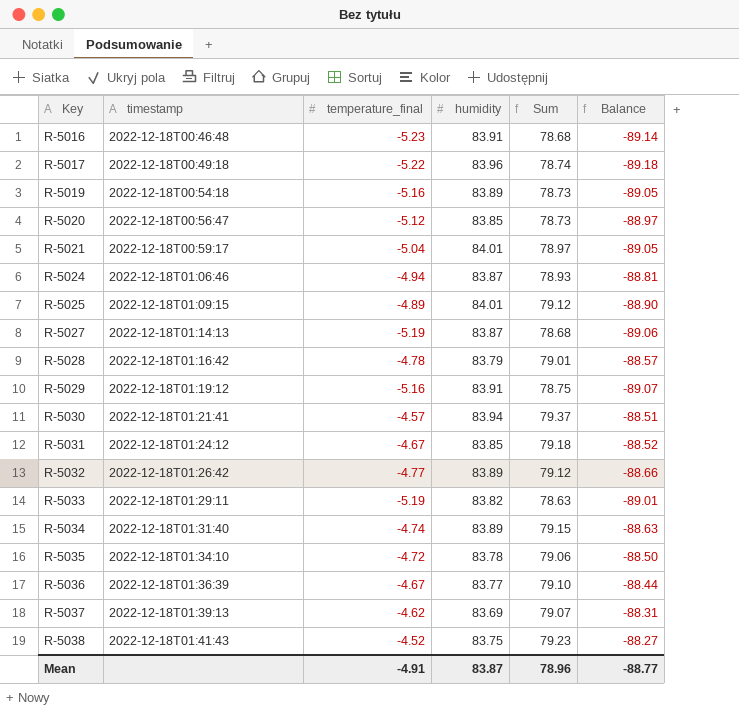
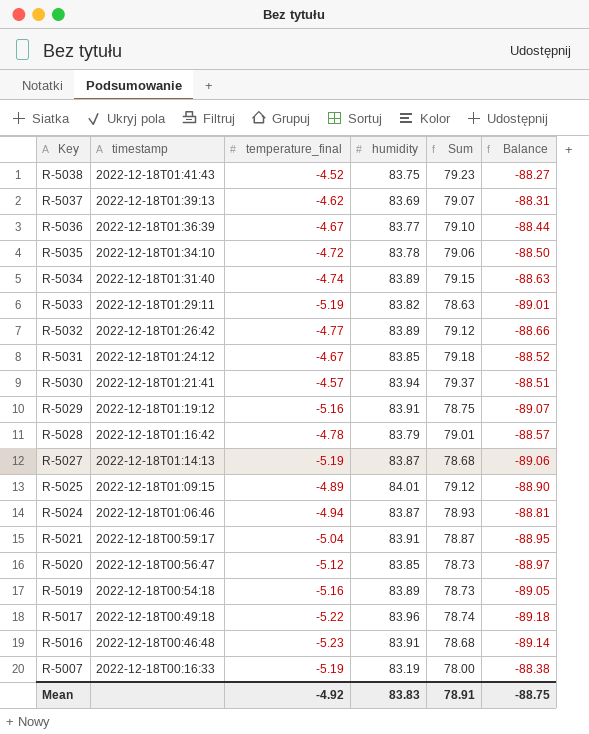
row order: Key ascending -> Key descending
R-5021 | humidity: 84.01 -> 83.91
R-5021 | Sum: 78.97 -> 78.87
R-5021 | Balance: -89.05 -> -88.95
row R-5007: none -> 2022-12-18T00:16:33 | -5.19 | 83.19 | 78.00 | -88.38
Mean | temperature_final: -4.91 -> -4.92
Mean | humidity: 83.87 -> 83.83
Mean | Sum: 78.96 -> 78.91
Mean | Balance: -88.77 -> -88.75

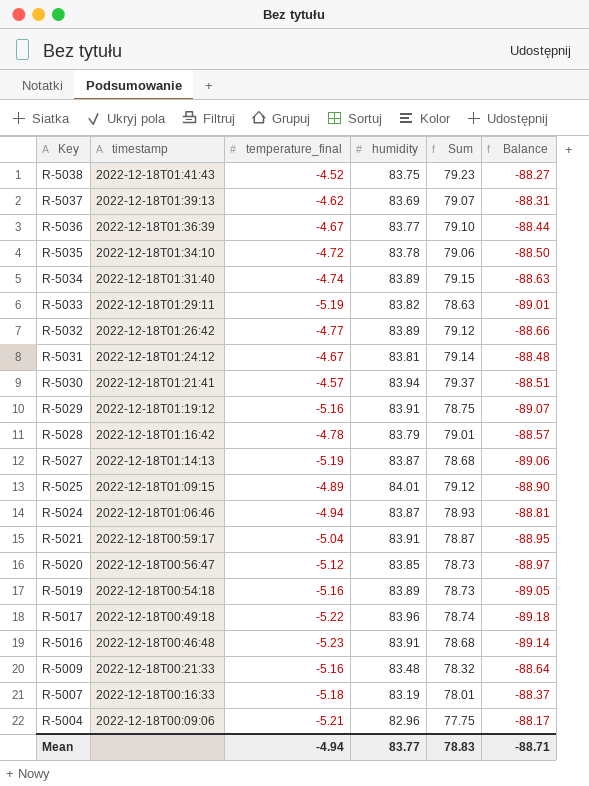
R-5031 | humidity: 83.85 -> 83.81
R-5031 | Sum: 79.18 -> 79.14
R-5031 | Balance: -88.52 -> -88.48
row R-5009: none -> 2022-12-18T00:21:33 | -5.16 | 83.48 | 78.32 | -88.64
R-5007 | temperature_final: -5.19 -> -5.18
R-5007 | Sum: 78.00 -> 78.01
R-5007 | Balance: -88.38 -> -88.37
row R-5004: none -> 2022-12-18T00:09:06 | -5.21 | 82.96 | 77.75 | -88.17
Mean | temperature_final: -4.92 -> -4.94
Mean | humidity: 83.83 -> 83.77
Mean | Sum: 78.91 -> 78.83
Mean | Balance: -88.75 -> -88.71

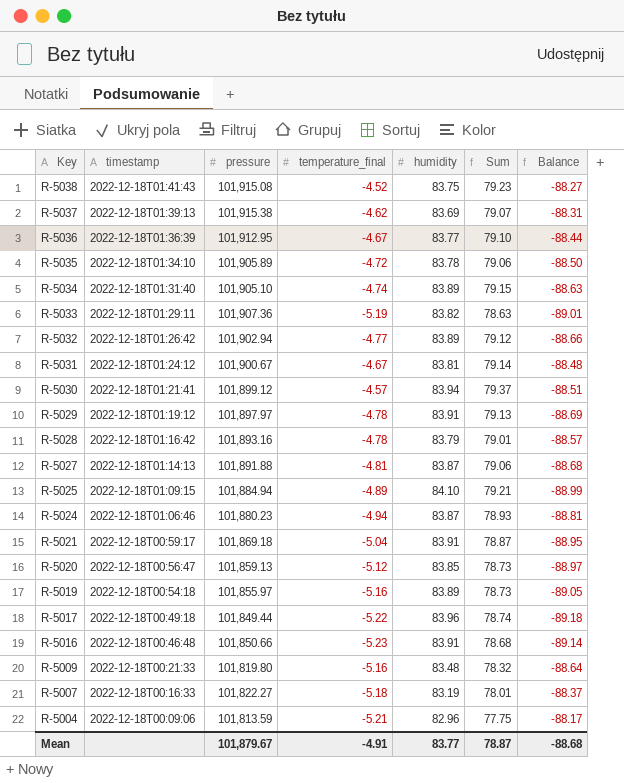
column pressure | position: none -> 3
R-5029 | temperature_final: -5.16 -> -4.78
R-5029 | Sum: 78.75 -> 79.13
R-5029 | Balance: -89.07 -> -88.69
R-5027 | temperature_final: -5.19 -> -4.81
R-5027 | Sum: 78.68 -> 79.06
R-5027 | Balance: -89.06 -> -88.68
R-5025 | humidity: 84.01 -> 84.10
R-5025 | Sum: 79.12 -> 79.21
R-5025 | Balance: -88.90 -> -88.99
Mean | temperature_final: -4.94 -> -4.91
Mean | Sum: 78.83 -> 78.87
Mean | Balance: -88.71 -> -88.68

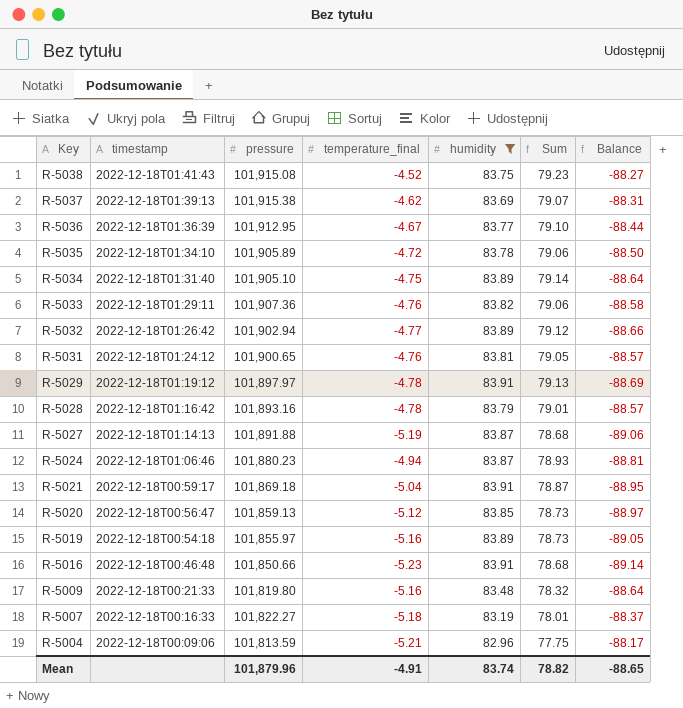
filter: none -> humidity <= 83.91
R-5034 | temperature_final: -4.74 -> -4.75
R-5034 | Sum: 79.15 -> 79.14
R-5034 | Balance: -88.63 -> -88.64
R-5033 | temperature_final: -5.19 -> -4.76
R-5033 | Sum: 78.63 -> 79.06
R-5033 | Balance: -89.01 -> -88.58
R-5031 | pressure: 101,900.67 -> 101,900.65
R-5031 | temperature_final: -4.67 -> -4.76
R-5031 | Sum: 79.14 -> 79.05
R-5031 | Balance: -88.48 -> -88.57
R-5027 | temperature_final: -4.81 -> -5.19
R-5027 | Sum: 79.06 -> 78.68
R-5027 | Balance: -88.68 -> -89.06
Mean | pressure: 101,879.67 -> 101,879.96
Mean | humidity: 83.77 -> 83.74
Mean | Sum: 78.87 -> 78.82
Mean | Balance: -88.68 -> -88.65

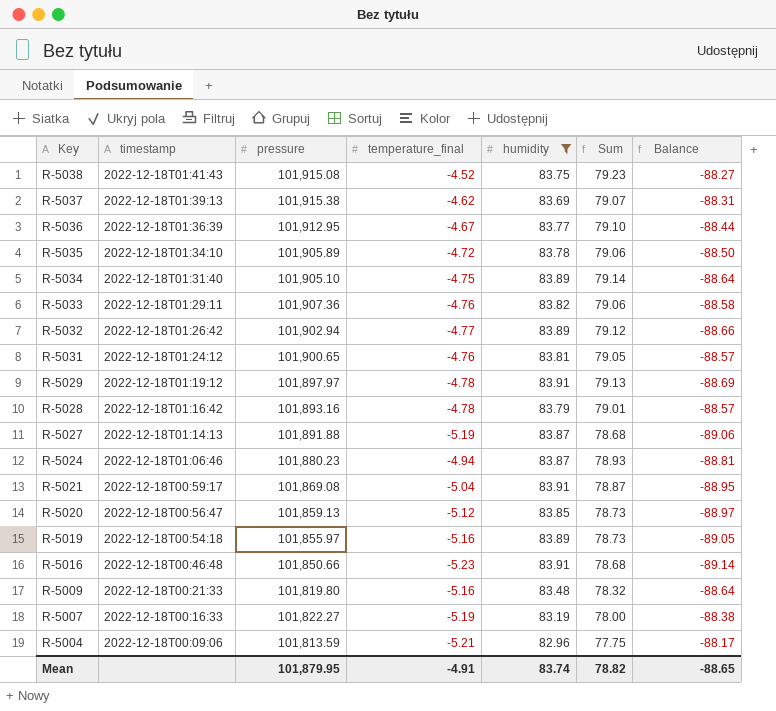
R-5021 | pressure: 101,869.18 -> 101,869.08
R-5007 | temperature_final: -5.18 -> -5.19
R-5007 | Sum: 78.01 -> 78.00
R-5007 | Balance: -88.37 -> -88.38
Mean | pressure: 101,879.96 -> 101,879.95

